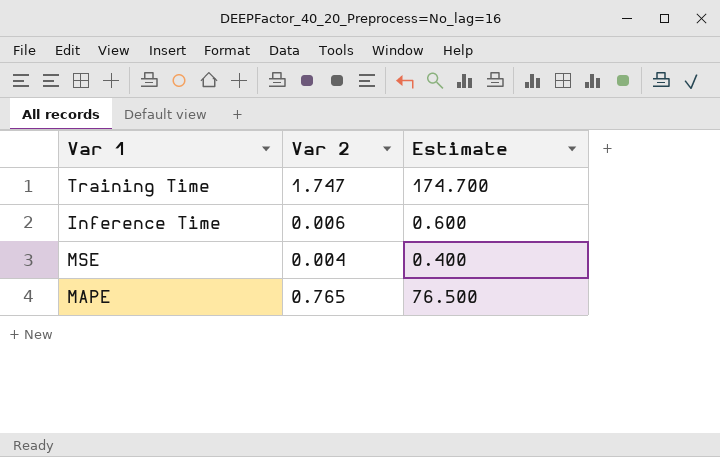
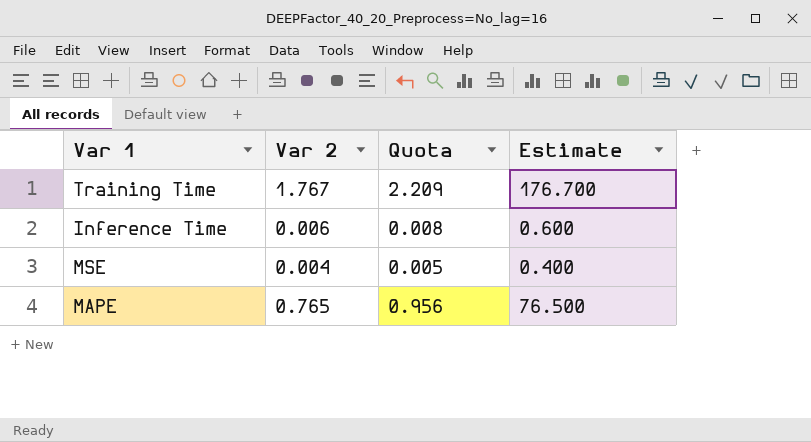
column Quota | formula: none -> [Var 2] * 1.25
Training Time | Var 2: 1.747 -> 1.767
Training Time | Estimate: 174.700 -> 176.700

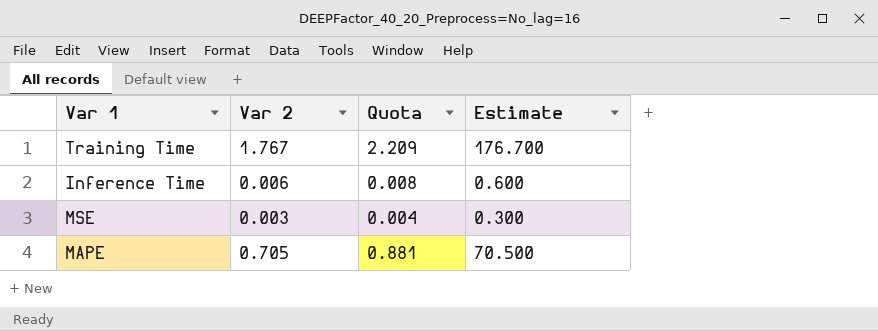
MSE | Var 2: 0.004 -> 0.003
MSE | Quota: 0.005 -> 0.004
MSE | Estimate: 0.400 -> 0.300
MAPE | Var 2: 0.765 -> 0.705
MAPE | Quota: 0.956 -> 0.881
MAPE | Estimate: 76.500 -> 70.500

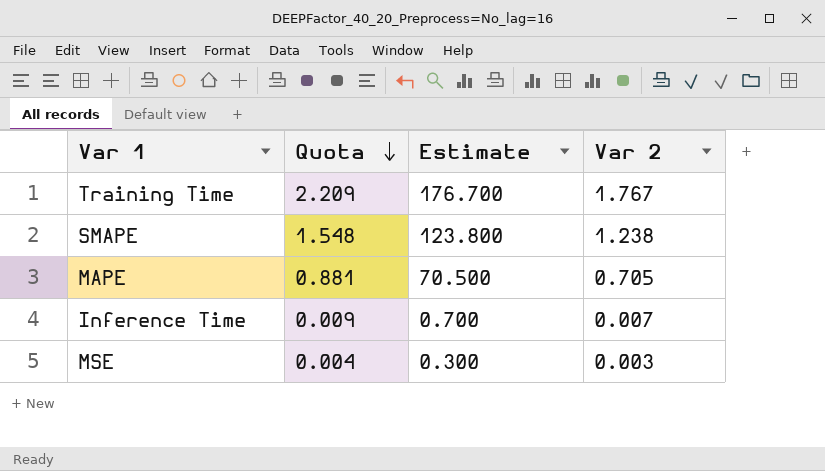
row order: none -> Quota descending
column Var 2 | position: 2 -> 4
row SMAPE: none -> 1.548 | 123.800 | 1.238
Inference Time | Quota: 0.008 -> 0.009
Inference Time | Estimate: 0.600 -> 0.700
Inference Time | Var 2: 0.006 -> 0.007

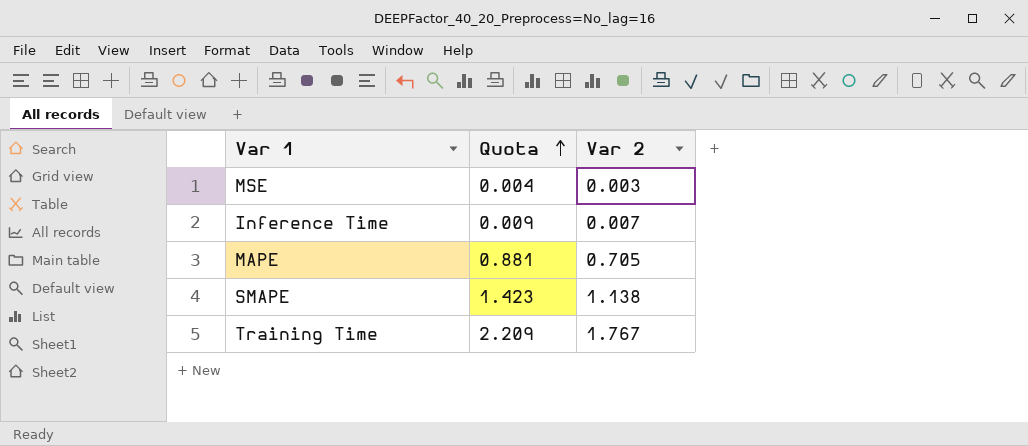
row order: Quota descending -> Quota ascending
column Estimate | formula: [Var 2] * 100 -> none
SMAPE | Quota: 1.548 -> 1.423
SMAPE | Var 2: 1.238 -> 1.138

